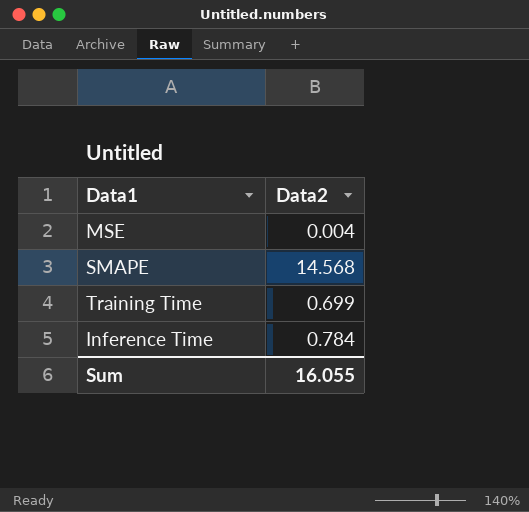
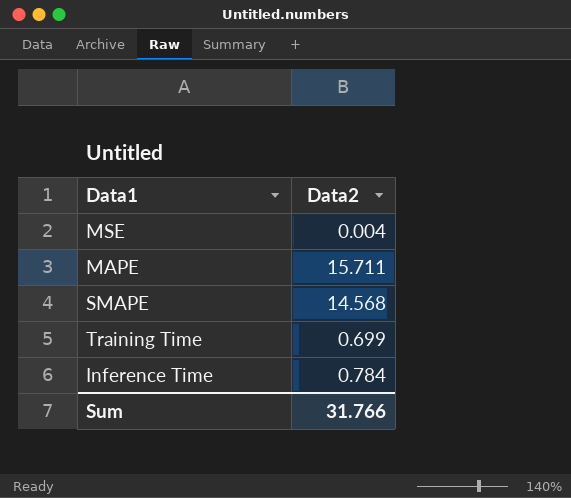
row MAPE: none -> 15.711
Sum | Data2: 16.055 -> 31.766

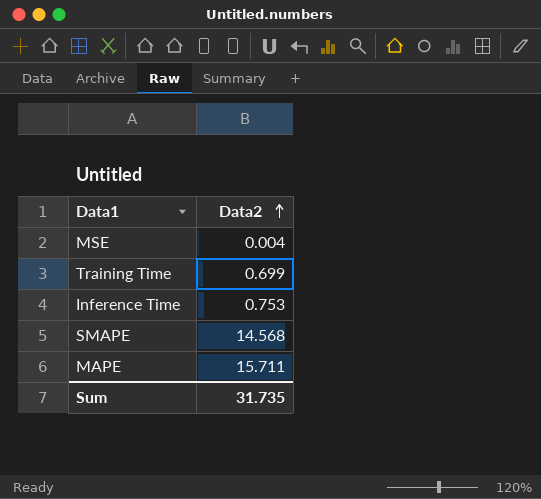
row order: none -> Data2 ascending
Inference Time | Data2: 0.784 -> 0.753
Sum | Data2: 31.766 -> 31.735

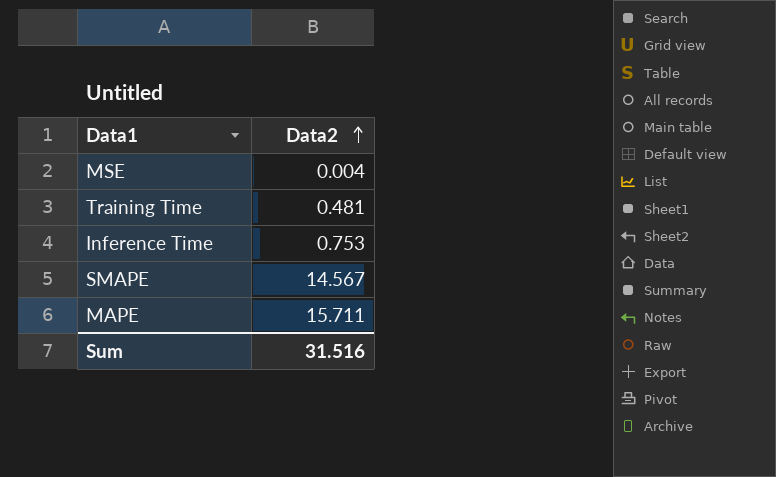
Training Time | Data2: 0.699 -> 0.481
SMAPE | Data2: 14.568 -> 14.567
Sum | Data2: 31.735 -> 31.516

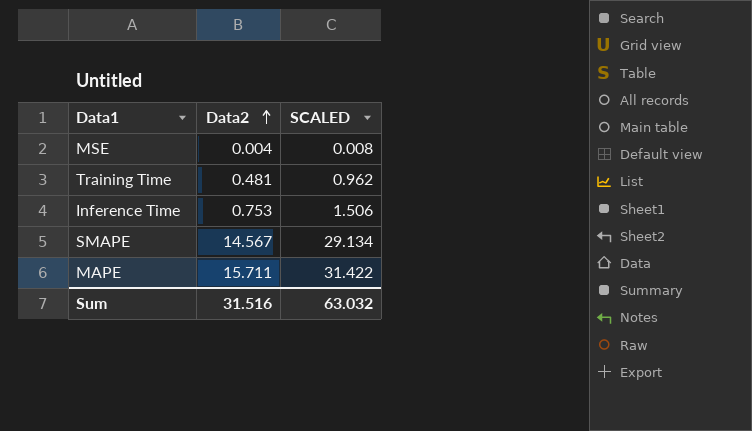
column SCALED | formula: none -> [Data2] * 2

